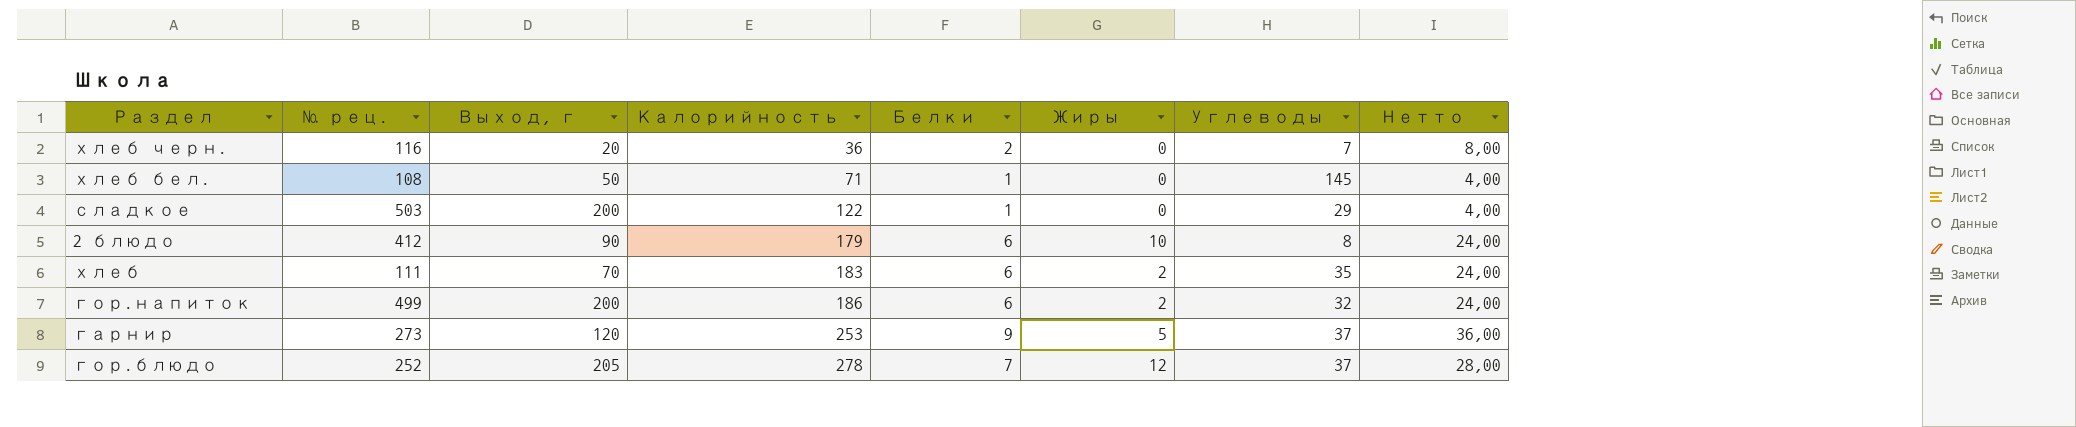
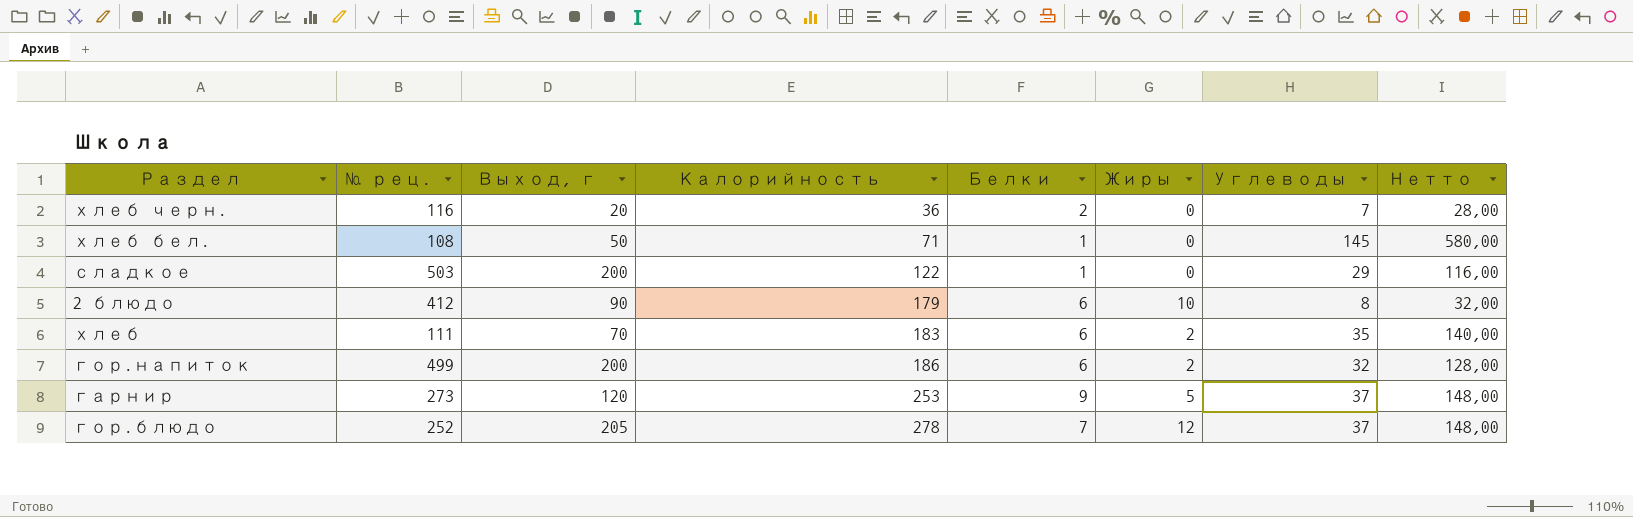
column Нетто | formula: [Белки] * 4 -> [Углеводы] * 4

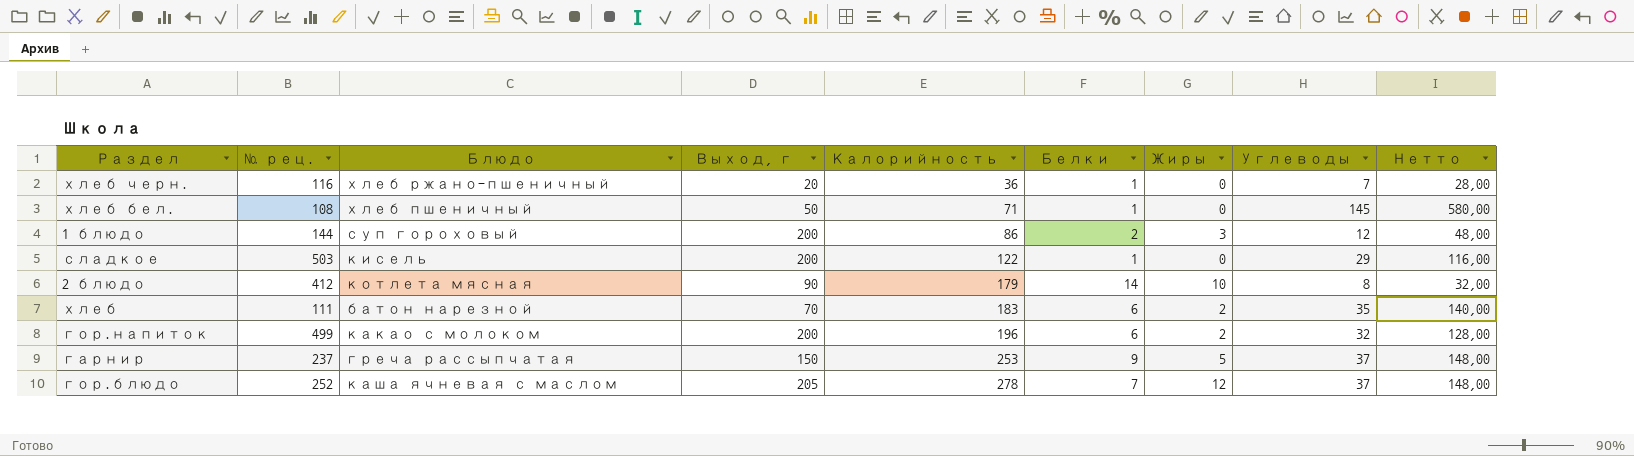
column Блюдо | position: none -> 3
хлеб черн. | Белки: 2 -> 1
row 1 блюдо: none -> 144 | суп гороховый | 200 | 86 | 2 | 3 | 12 | 48,00
2 блюдо | Белки: 6 -> 14
гор.напиток | Калорийность: 186 -> 196
гарнир | № рец.: 273 -> 237
гарнир | Выход, г: 120 -> 150

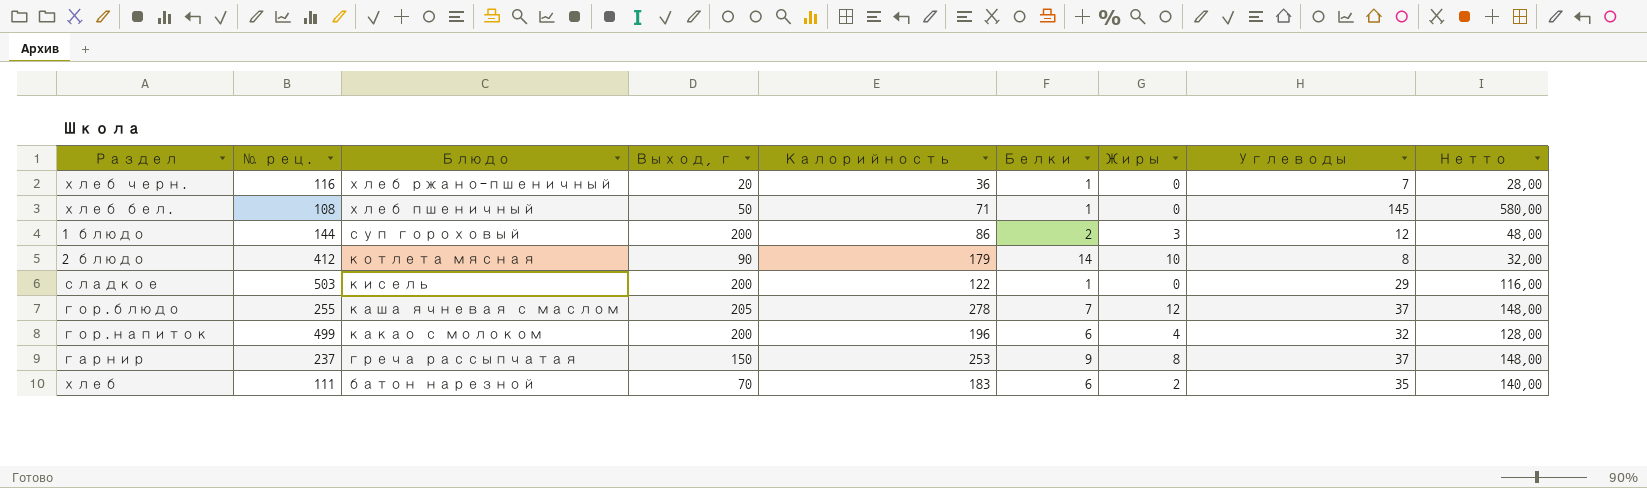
row order: Калорийность ascending -> Блюдо descending
гор.блюдо | № рец.: 252 -> 255
гор.напиток | Жиры: 2 -> 4
гарнир | Жиры: 5 -> 8

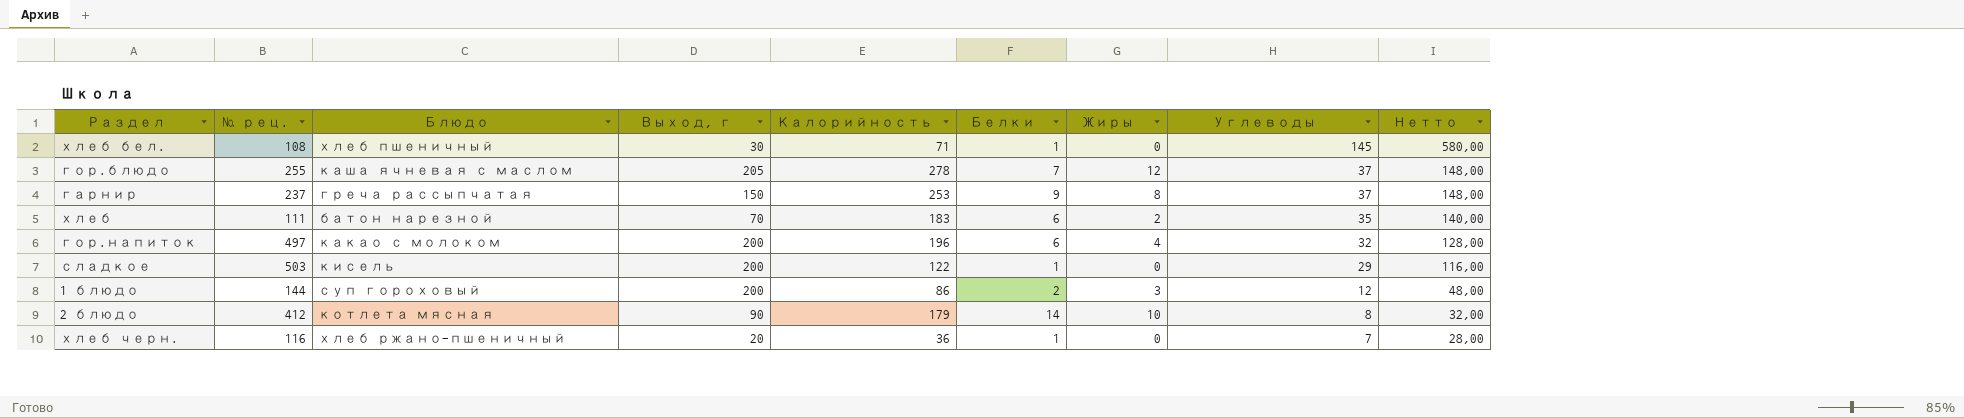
row order: Блюдо descending -> Углеводы descending
хлеб бел. | Выход, г: 50 -> 30
гор.напиток | № рец.: 499 -> 497

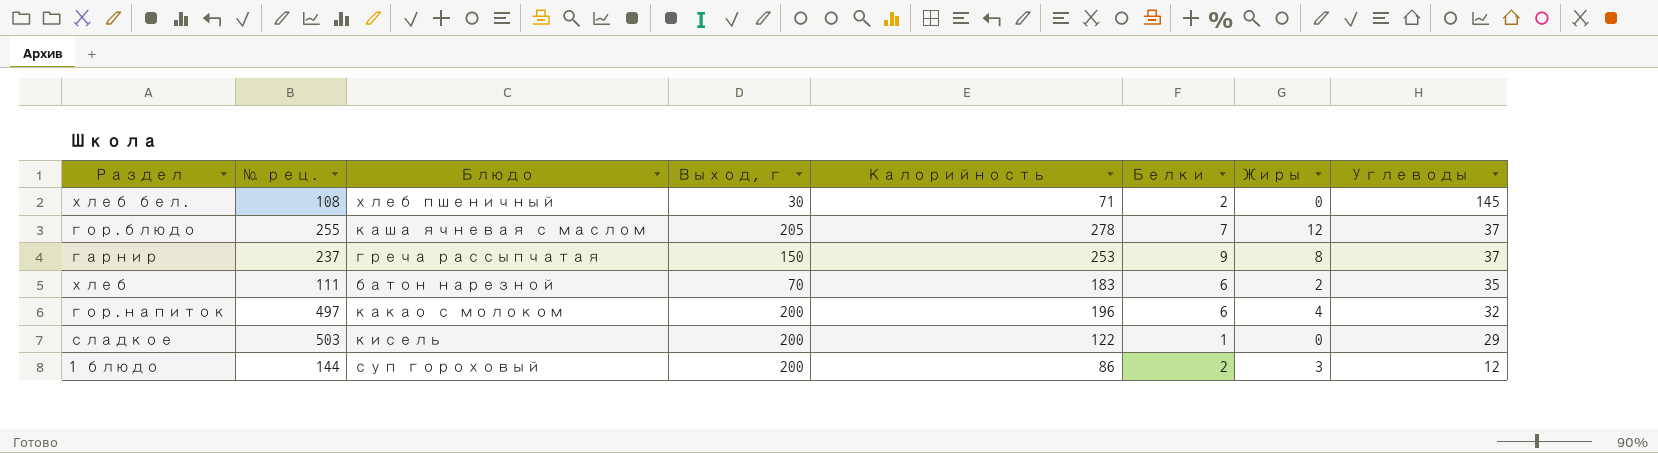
column Нетто | formula: [Углеводы] * 4 -> none
row 2 блюдо: 412 | котлета мясная | 90 | 179 | 14 | 10 | 8 | 32,00 -> none
row хлеб черн.: 116 | хлеб ржано-пшеничный | 20 | 36 | 1 | 0 | 7 | 28,00 -> none
хлеб бел. | Белки: 1 -> 2

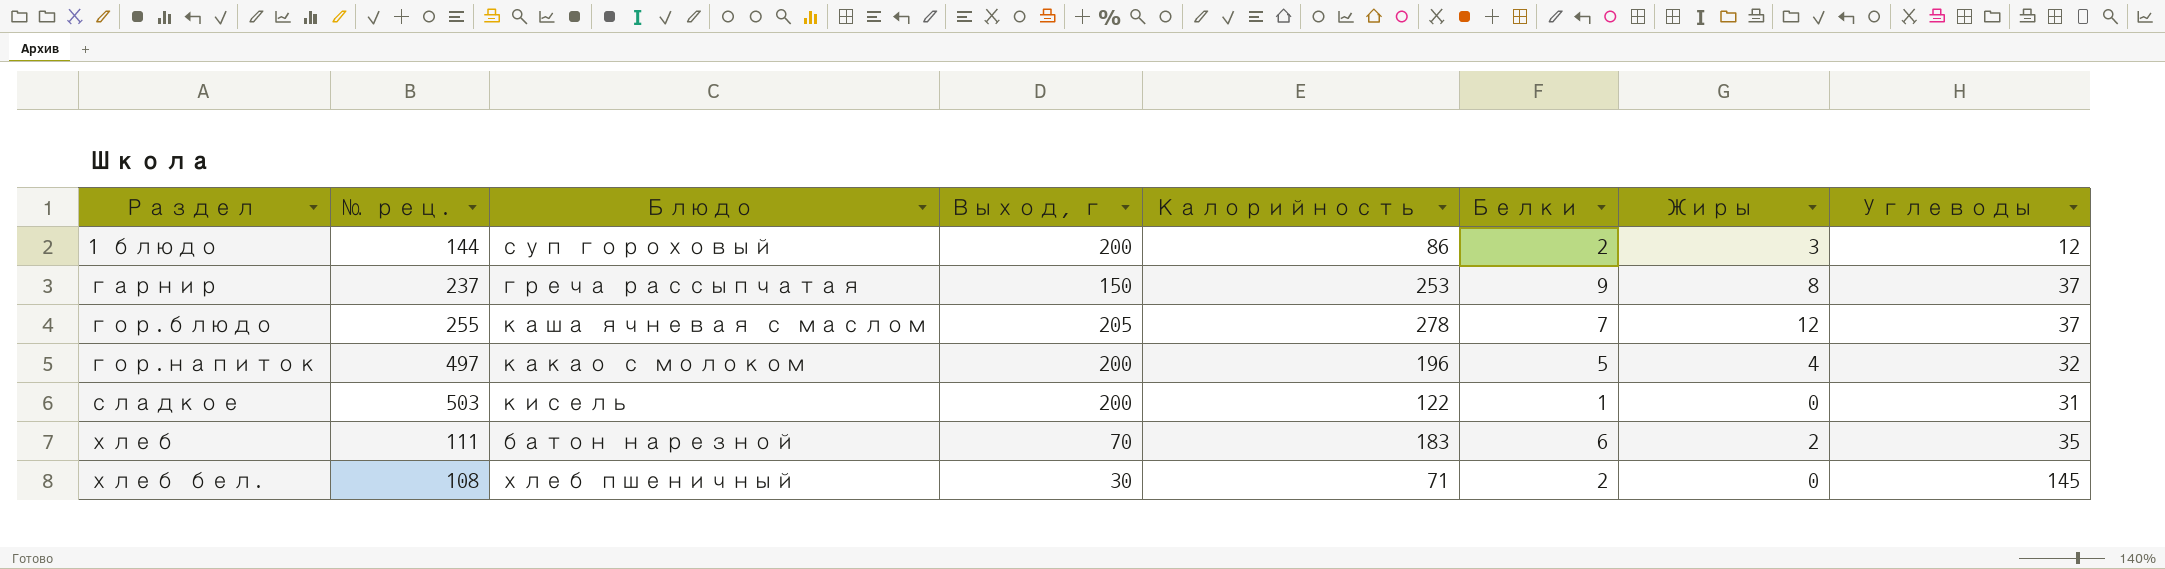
row order: Углеводы descending -> Раздел ascending
гор.напиток | Белки: 6 -> 5
сладкое | Углеводы: 29 -> 31

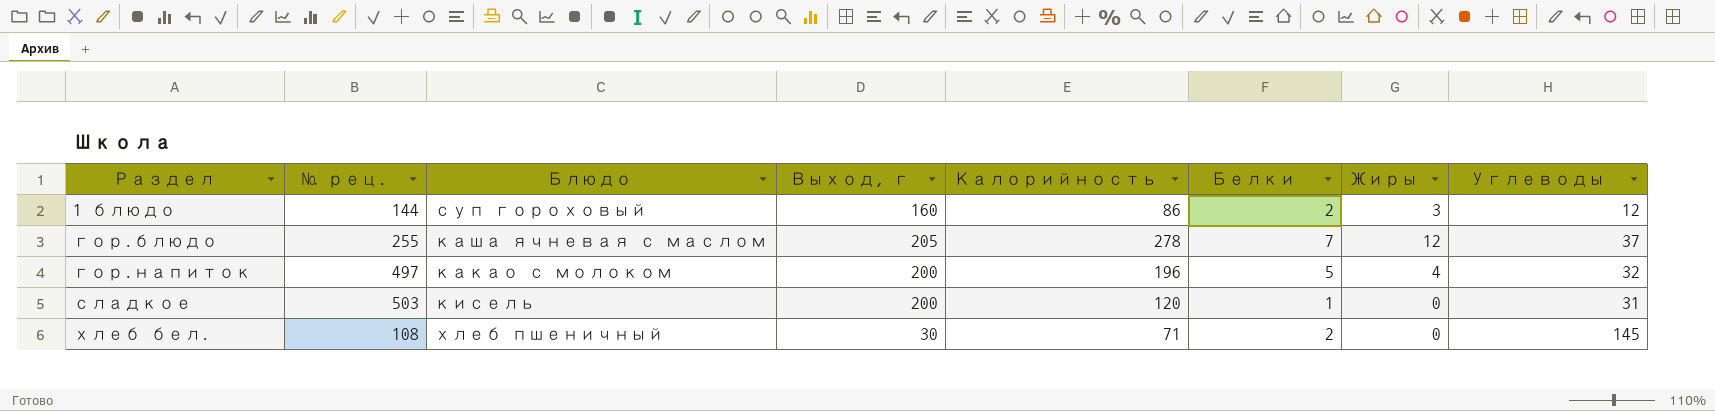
row гарнир: 237 | греча рассыпчатая | 150 | 253 | 9 | 8 | 37 -> none
row хлеб: 111 | батон нарезной | 70 | 183 | 6 | 2 | 35 -> none
1 блюдо | Выход, г: 200 -> 160
сладкое | Калорийность: 122 -> 120

